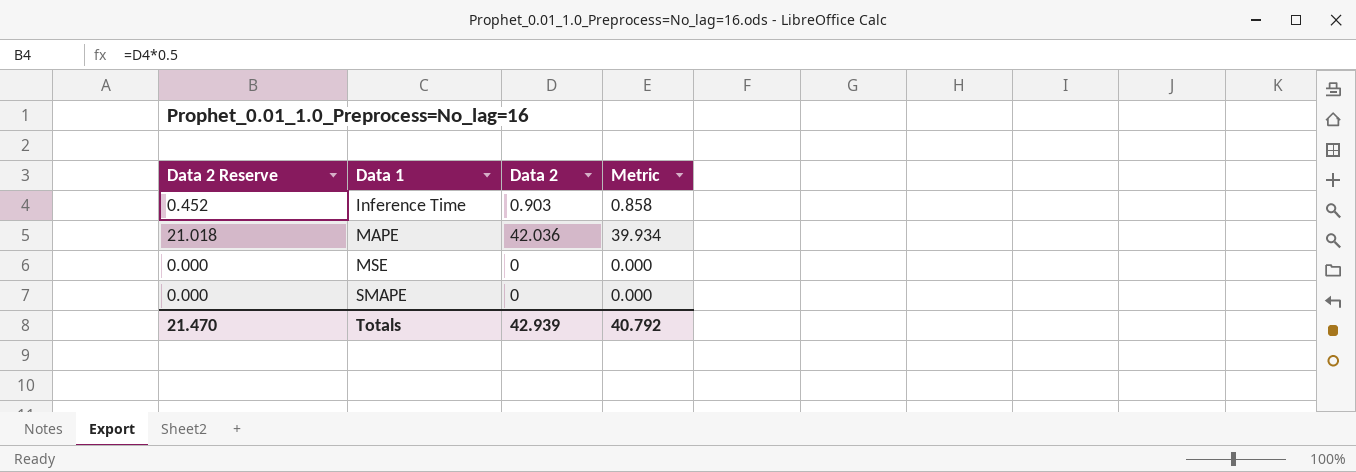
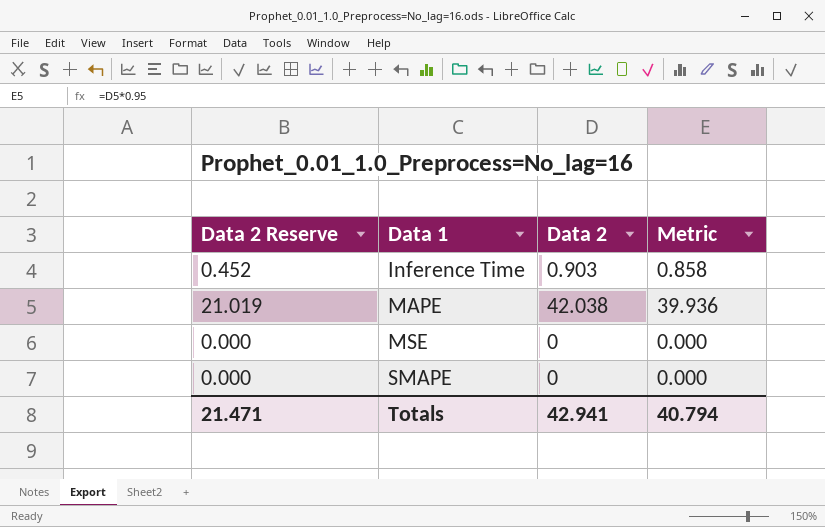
MAPE | Data 2 Reserve: 21.018 -> 21.019
MAPE | Data 2: 42.036 -> 42.038
MAPE | Metric: 39.934 -> 39.936
Totals | Data 2 Reserve: 21.470 -> 21.471
Totals | Data 2: 42.939 -> 42.941
Totals | Metric: 40.792 -> 40.794

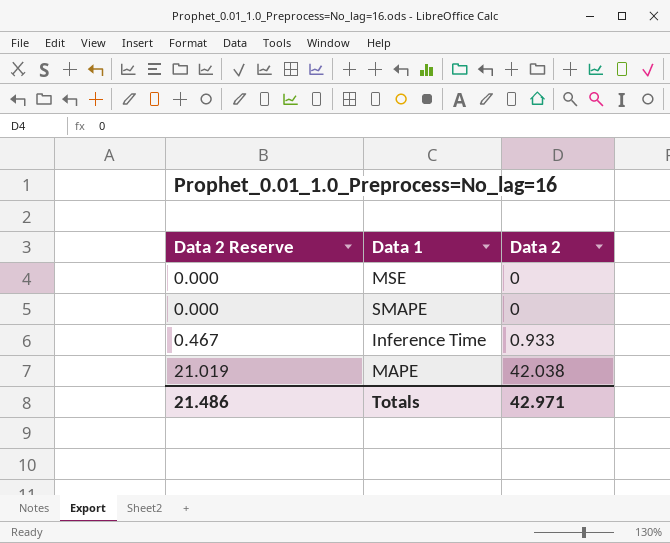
row order: Data 1 ascending -> Data 2 Reserve ascending
column Metric | formula: [Data 2] * 0.95 -> none
Inference Time | Data 2 Reserve: 0.452 -> 0.467
Inference Time | Data 2: 0.903 -> 0.933
Totals | Data 2 Reserve: 21.471 -> 21.486
Totals | Data 2: 42.941 -> 42.971

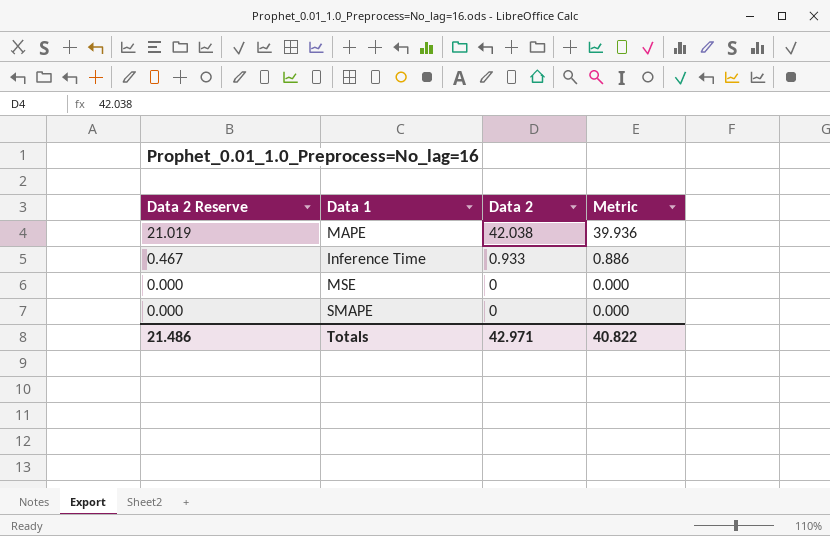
row order: Data 2 Reserve ascending -> Data 2 Reserve descending
column Metric | formula: none -> [Data 2] * 0.95

